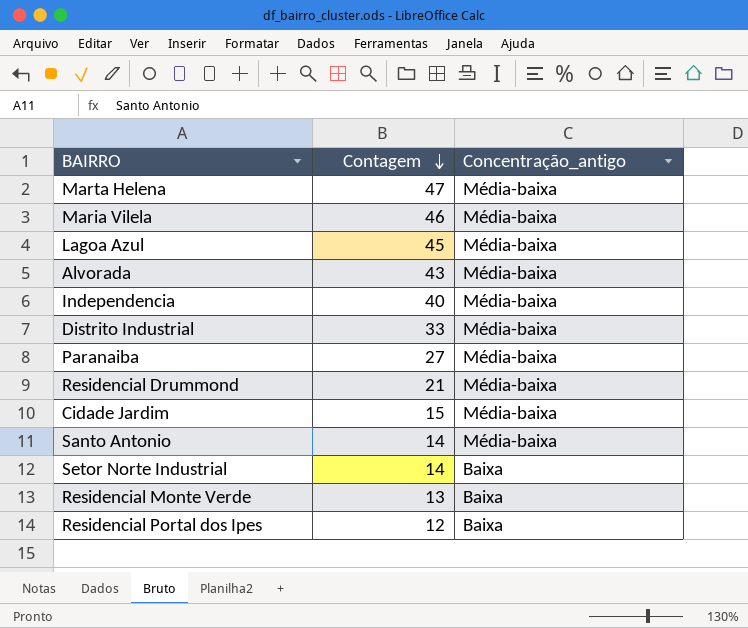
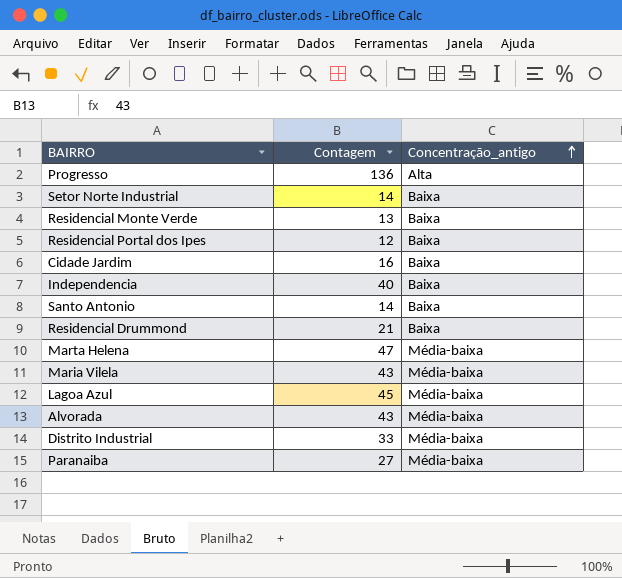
row order: Contagem descending -> Concentração_antigo ascending
row Progresso: none -> 136 | Alta
Cidade Jardim | Contagem: 15 -> 16
Cidade Jardim | Concentração_antigo: Média-baixa -> Baixa
Independencia | Concentração_antigo: Média-baixa -> Baixa
Santo Antonio | Concentração_antigo: Média-baixa -> Baixa
Residencial Drummond | Concentração_antigo: Média-baixa -> Baixa
Maria Vilela | Contagem: 46 -> 43

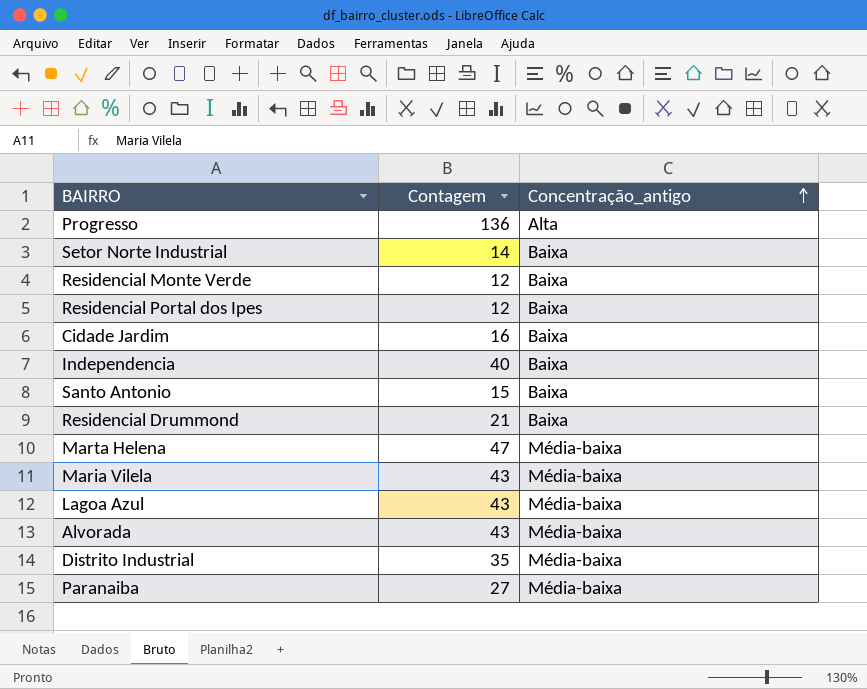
Residencial Monte Verde | Contagem: 13 -> 12
Santo Antonio | Contagem: 14 -> 15
Lagoa Azul | Contagem: 45 -> 43
Distrito Industrial | Contagem: 33 -> 35

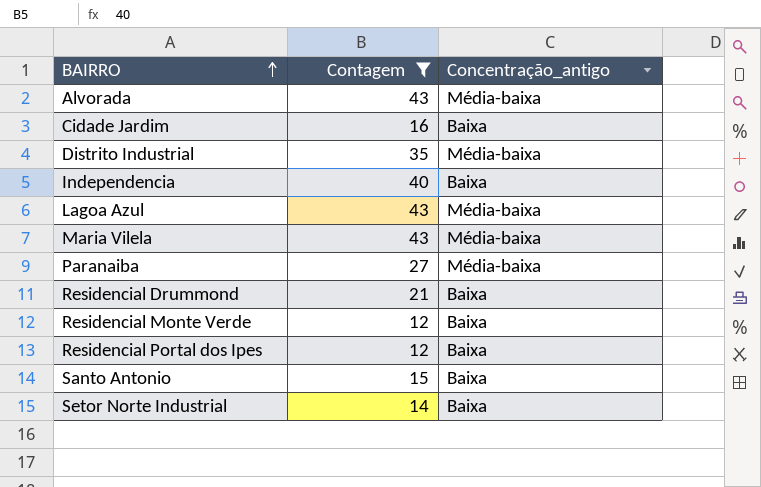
filter: none -> Contagem <= 43
row order: Concentração_antigo ascending -> BAIRRO ascending

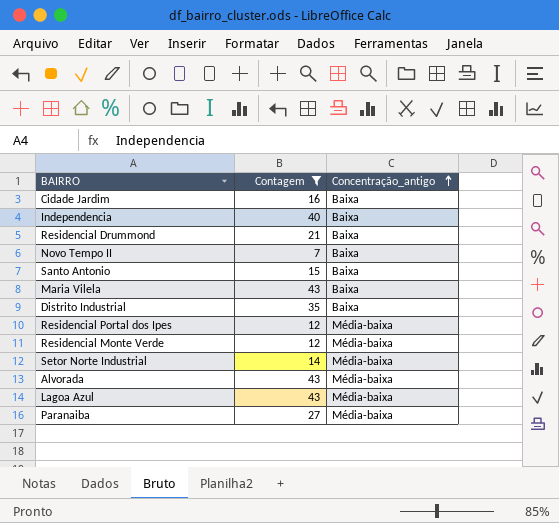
row order: BAIRRO ascending -> Concentração_antigo ascending
row Novo Tempo II: none -> 7 | Baixa
Maria Vilela | Concentração_antigo: Média-baixa -> Baixa
Distrito Industrial | Concentração_antigo: Média-baixa -> Baixa
Residencial Portal dos Ipes | Concentração_antigo: Baixa -> Média-baixa
Residencial Monte Verde | Concentração_antigo: Baixa -> Média-baixa
Setor Norte Industrial | Concentração_antigo: Baixa -> Média-baixa

